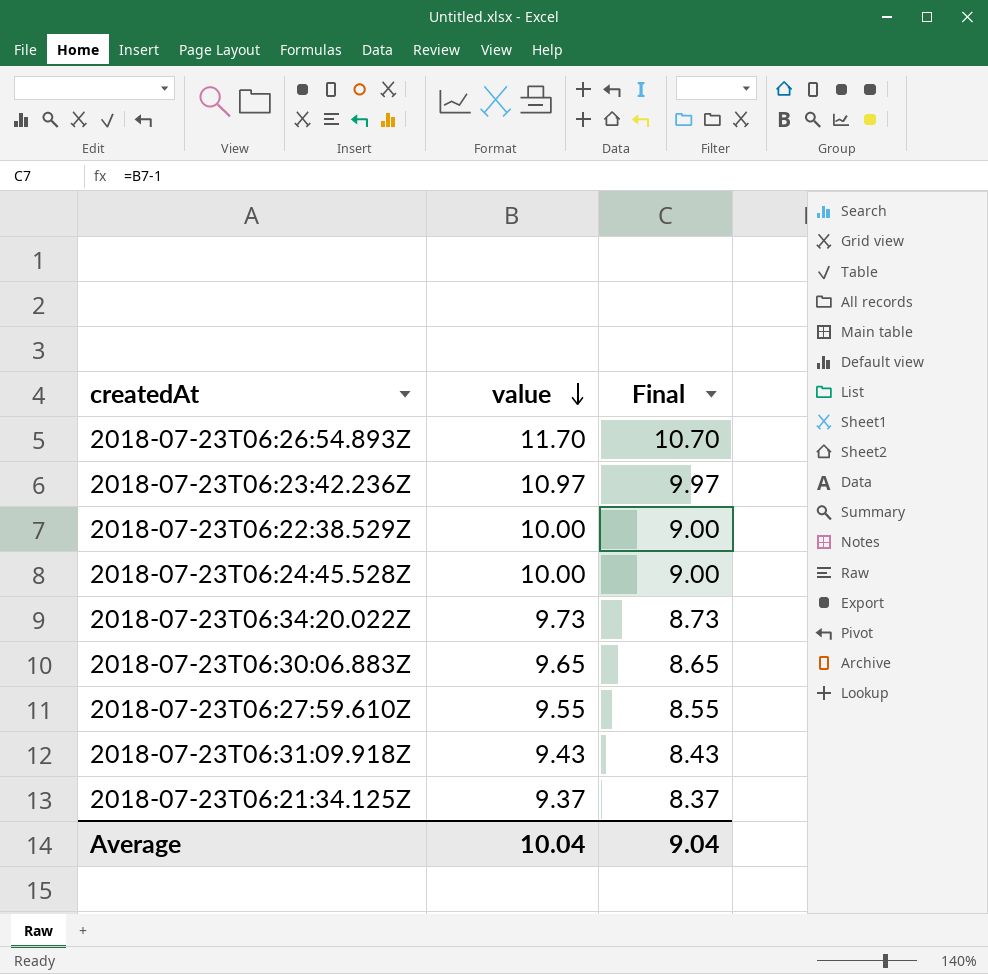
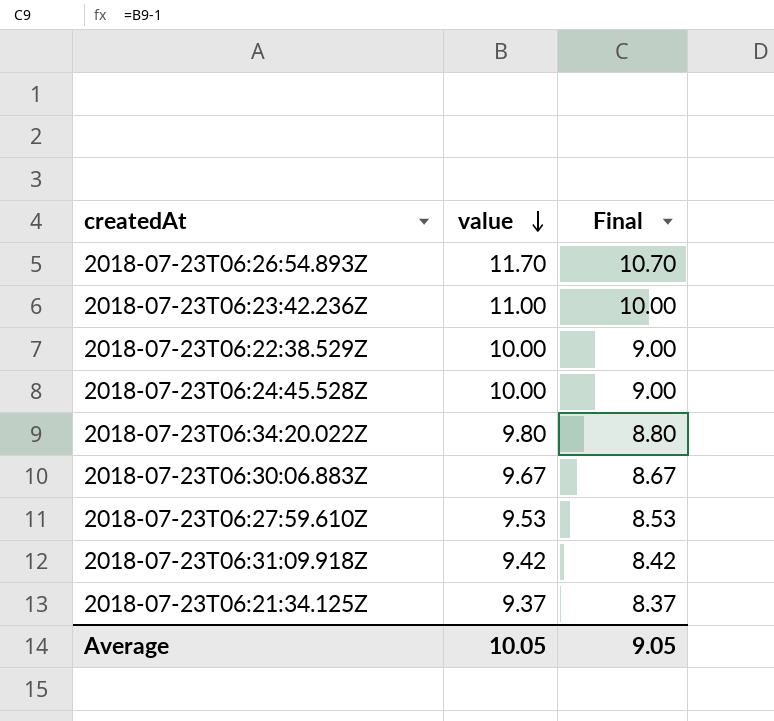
2018-07-23T06:23:42.236Z | value: 10.97 -> 11.00
2018-07-23T06:23:42.236Z | Final: 9.97 -> 10.00
2018-07-23T06:34:20.022Z | value: 9.73 -> 9.80
2018-07-23T06:34:20.022Z | Final: 8.73 -> 8.80
2018-07-23T06:30:06.883Z | value: 9.65 -> 9.67
2018-07-23T06:30:06.883Z | Final: 8.65 -> 8.67
2018-07-23T06:27:59.610Z | value: 9.55 -> 9.53
2018-07-23T06:27:59.610Z | Final: 8.55 -> 8.53
2018-07-23T06:31:09.918Z | value: 9.43 -> 9.42
2018-07-23T06:31:09.918Z | Final: 8.43 -> 8.42
Average | value: 10.04 -> 10.05
Average | Final: 9.04 -> 9.05

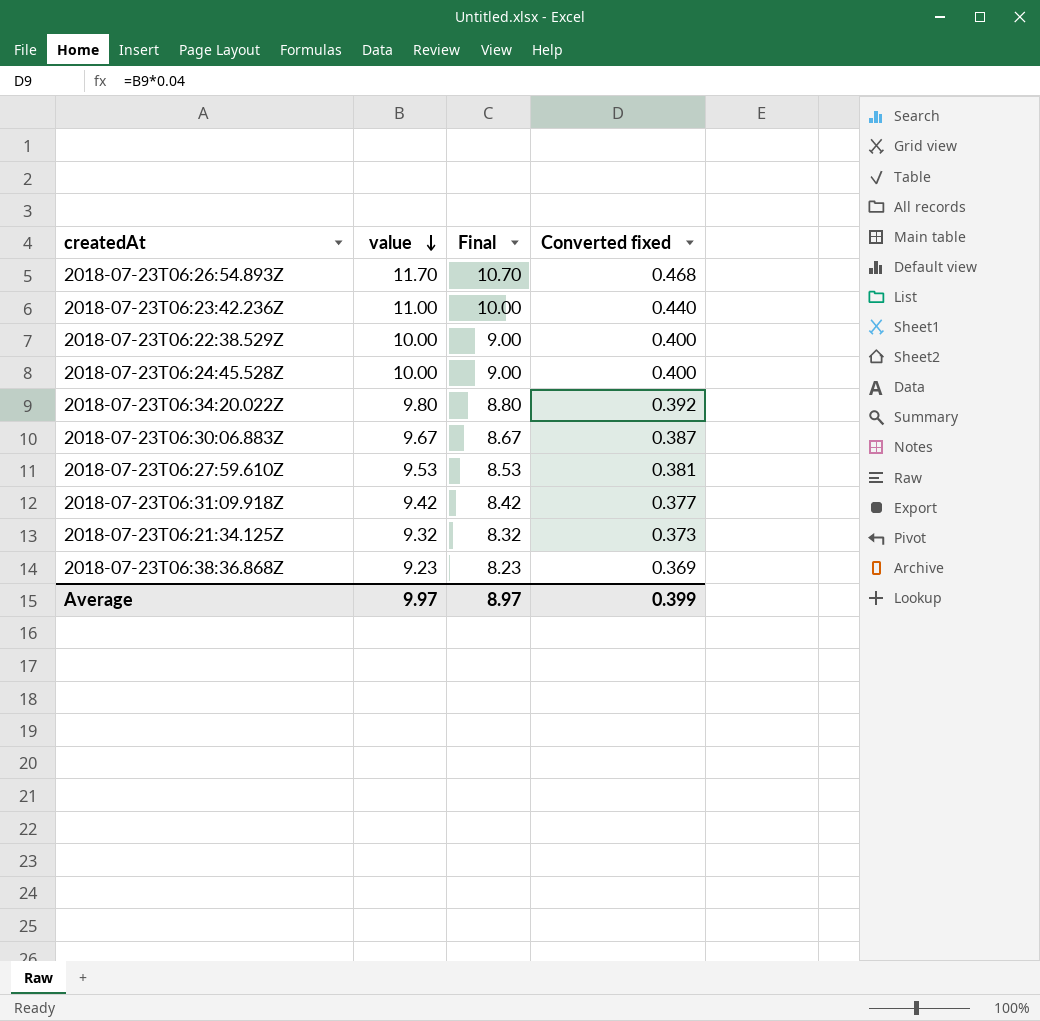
column Converted fixed | formula: none -> [value] * 0.04
2018-07-23T06:21:34.125Z | value: 9.37 -> 9.32
2018-07-23T06:21:34.125Z | Final: 8.37 -> 8.32
row 2018-07-23T06:38:36.868Z: none -> 9.23 | 8.23 | 0.369
Average | value: 10.05 -> 9.97
Average | Final: 9.05 -> 8.97

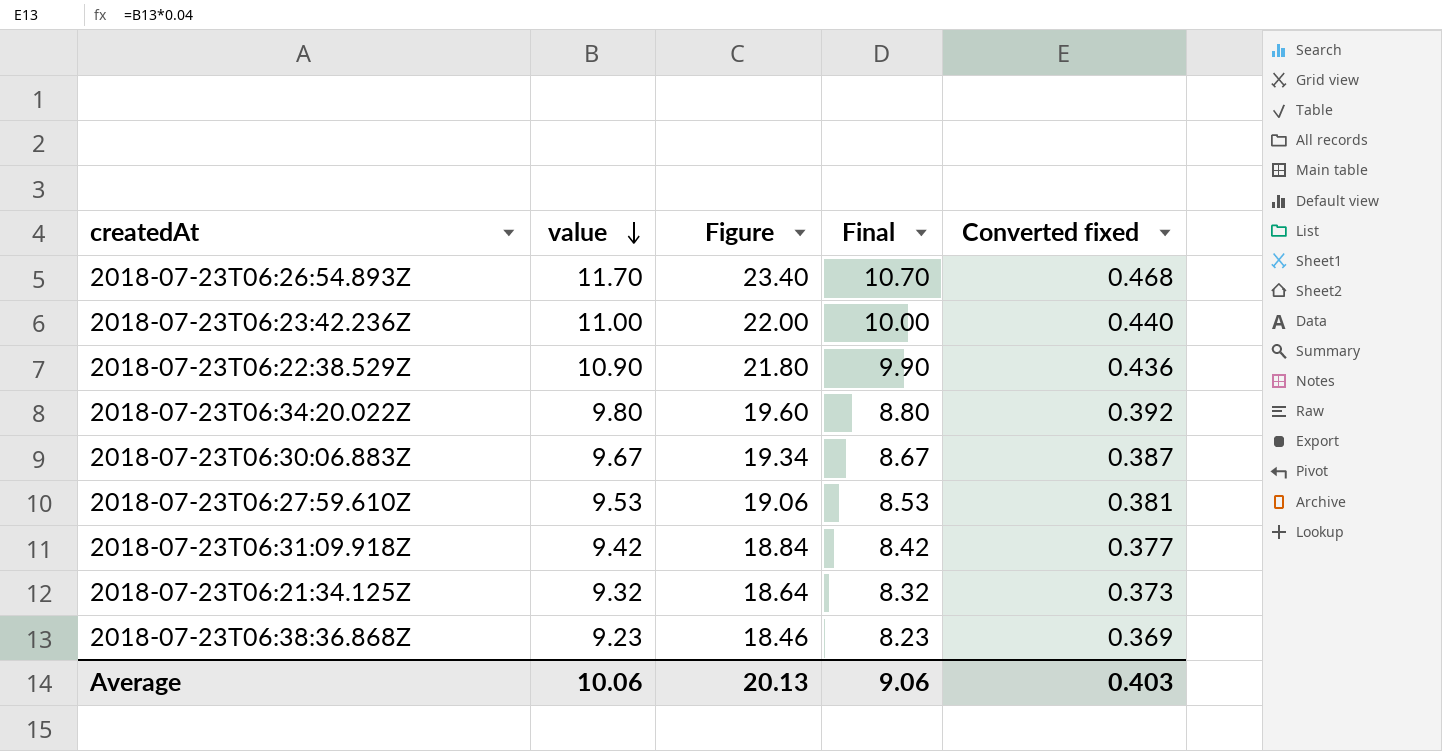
column Figure | formula: none -> [value] * 2
row 2018-07-23T06:24:45.528Z: 10.00 | 9.00 | 0.400 -> none
2018-07-23T06:22:38.529Z | value: 10.00 -> 10.90
2018-07-23T06:22:38.529Z | Final: 9.00 -> 9.90
2018-07-23T06:22:38.529Z | Converted fixed: 0.400 -> 0.436
Average | value: 9.97 -> 10.06
Average | Final: 8.97 -> 9.06
Average | Converted fixed: 0.399 -> 0.403

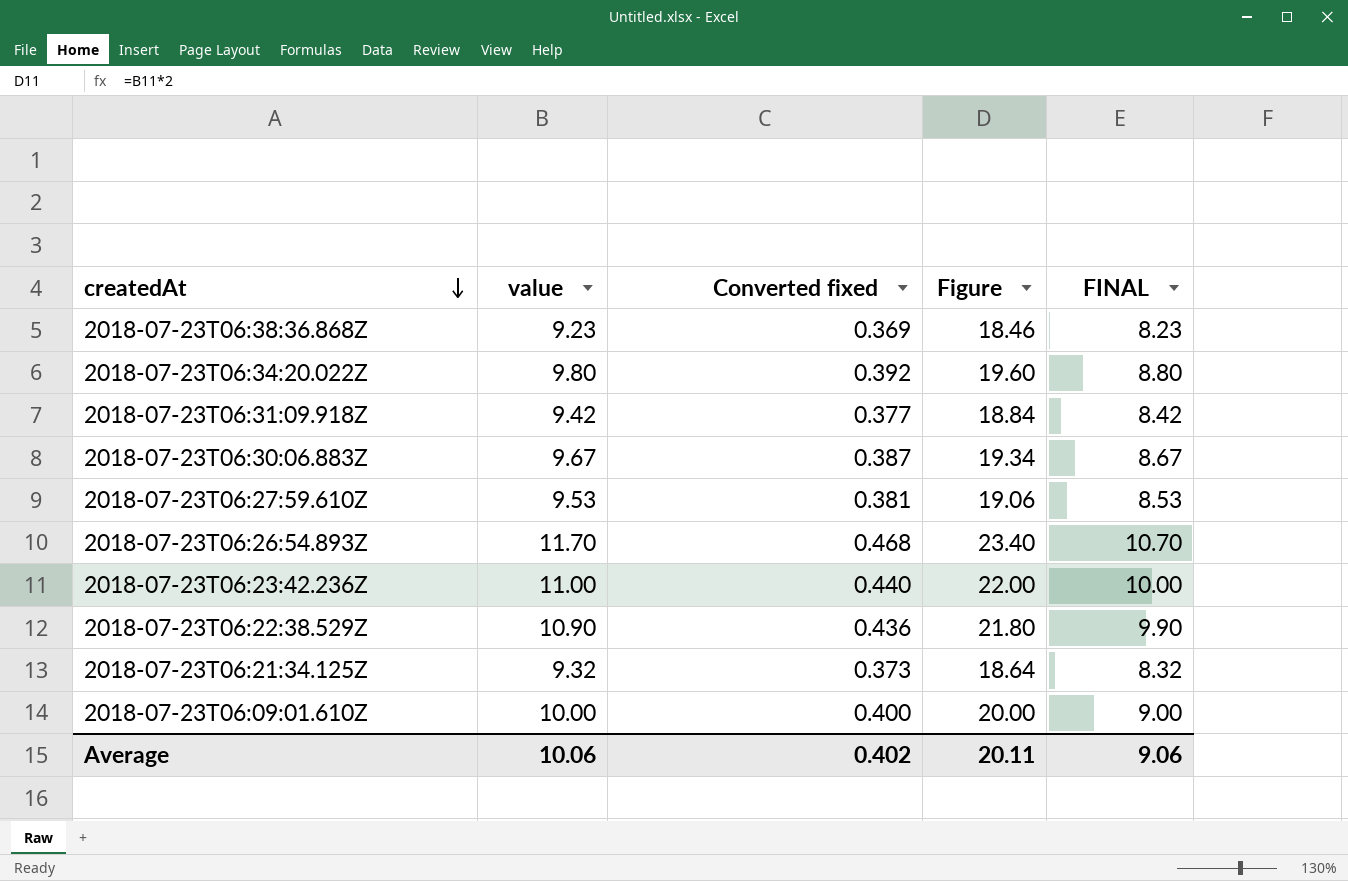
row order: value descending -> createdAt descending
column Converted fixed | position: 5 -> 3
column name: Final -> FINAL
row 2018-07-23T06:09:01.610Z: none -> 10.00 | 0.400 | 20.00 | 9.00
Average | Converted fixed: 0.403 -> 0.402
Average | Figure: 20.13 -> 20.11

